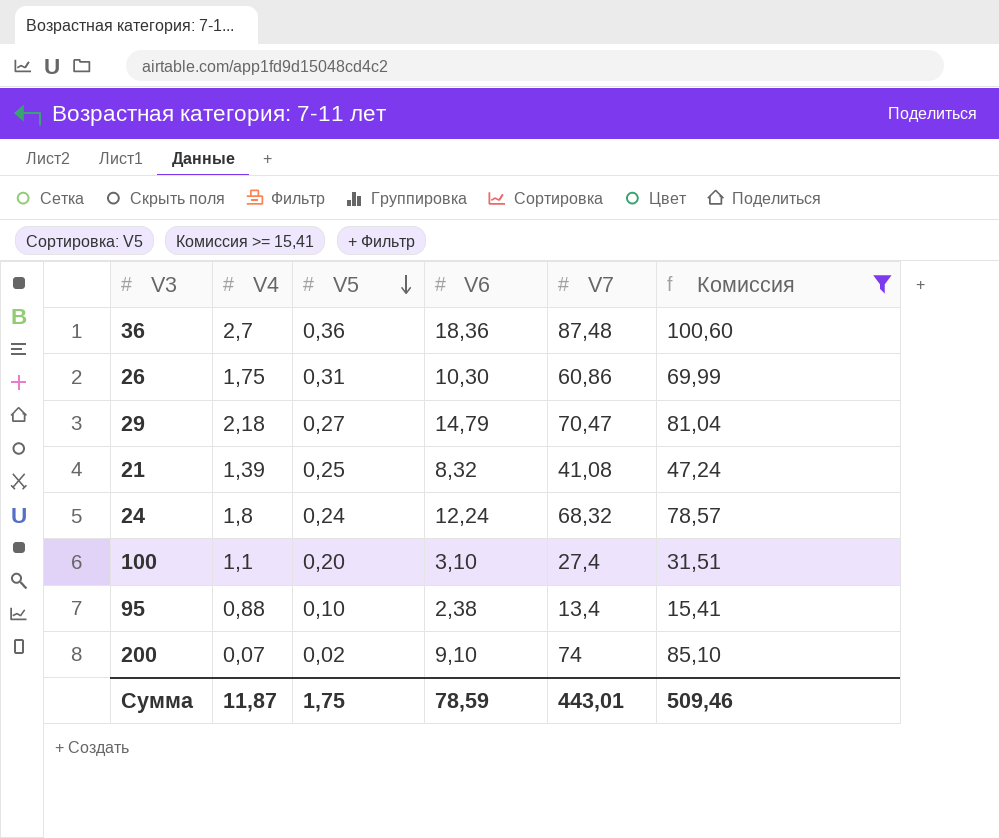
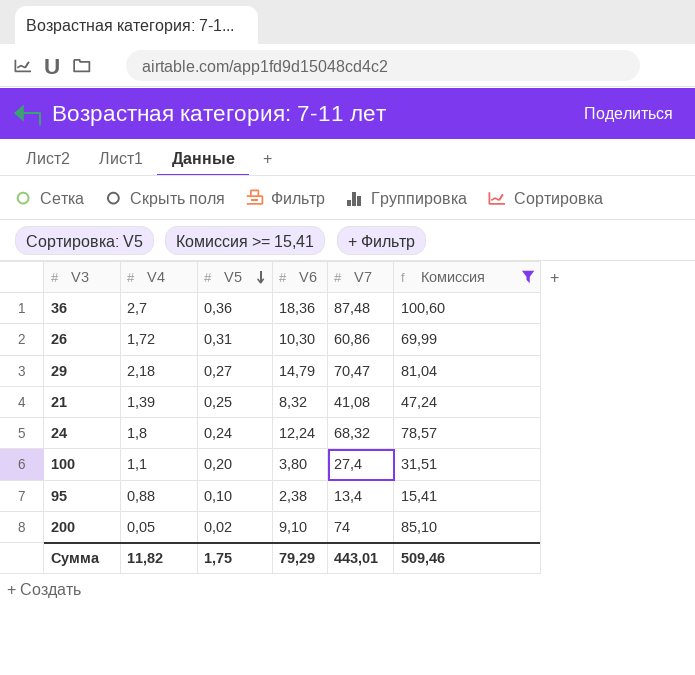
26 | V4: 1,75 -> 1,72
100 | V6: 3,10 -> 3,80
200 | V4: 0,07 -> 0,05
Сумма | V4: 11,87 -> 11,82
Сумма | V6: 78,59 -> 79,29

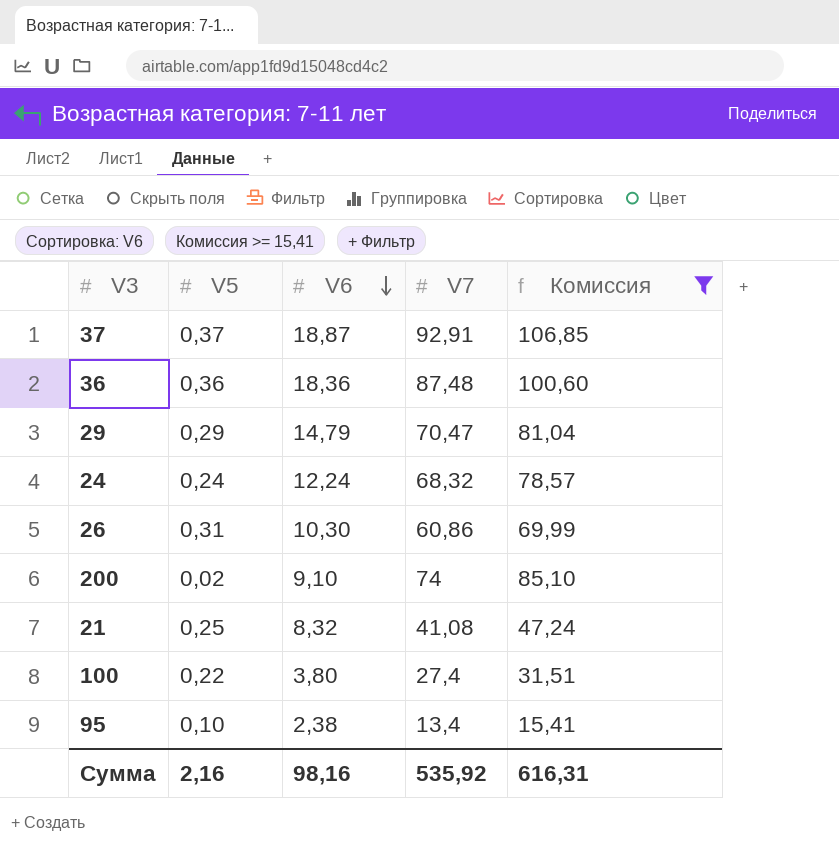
row order: V5 descending -> V6 descending
column V4 | position: 2 -> none
row 37: none -> 0,37 | 18,87 | 92,91 | 106,85
29 | V5: 0,27 -> 0,29
100 | V5: 0,20 -> 0,22
Сумма | V5: 1,75 -> 2,16
Сумма | V6: 79,29 -> 98,16
Сумма | V7: 443,01 -> 535,92
Сумма | Комиссия: 509,46 -> 616,31

